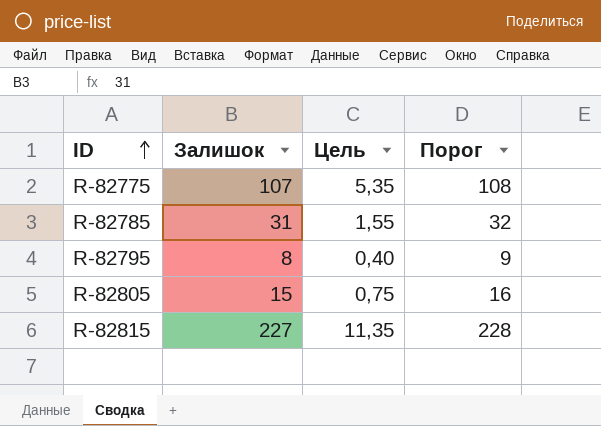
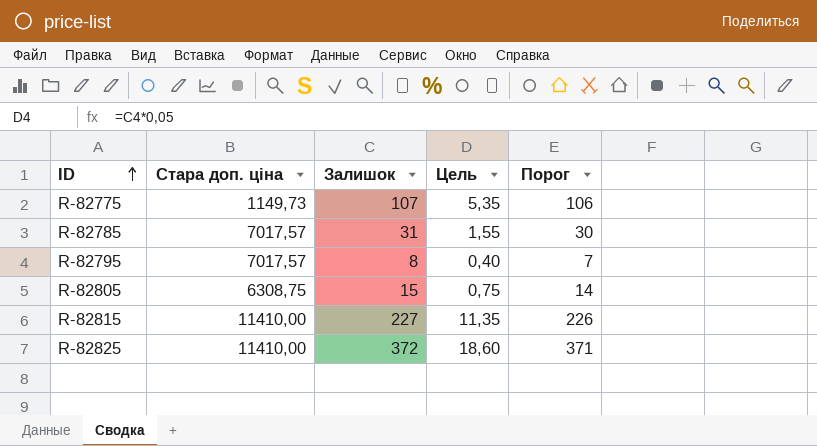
column Стара доп. ціна | position: none -> 2
column Порог | formula: [Залишок] + 1 -> [Залишок] - 1
row R-82825: none -> 11410,00 | 372 | 18,60 | 371

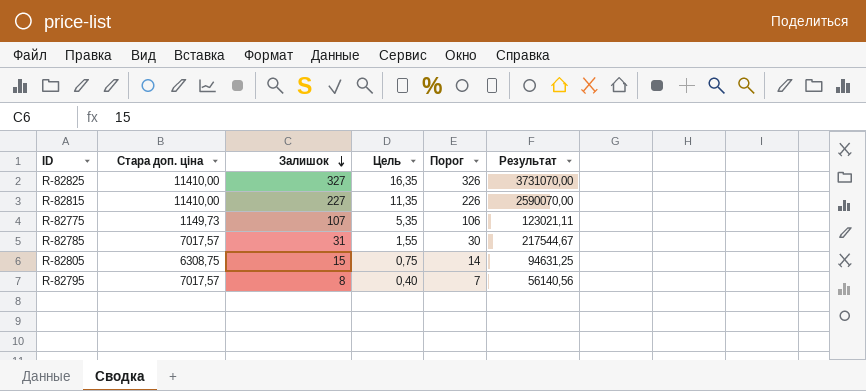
row order: ID ascending -> Залишок descending
column Результат | formula: none -> [Стара доп. ціна] * [Залишок]
R-82825 | Залишок: 372 -> 327
R-82825 | Цель: 18,60 -> 16,35
R-82825 | Порог: 371 -> 326

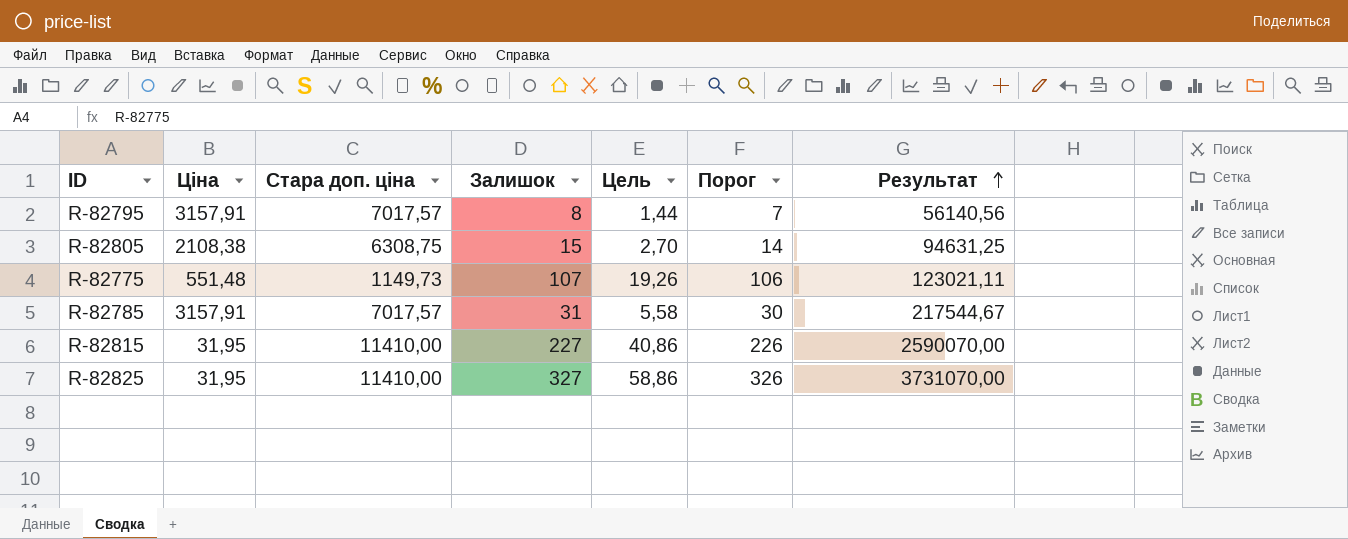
row order: Залишок descending -> Результат ascending
column Ціна | position: none -> 2
column Цель | formula: [Залишок] * 0,05 -> [Залишок] * 0,18

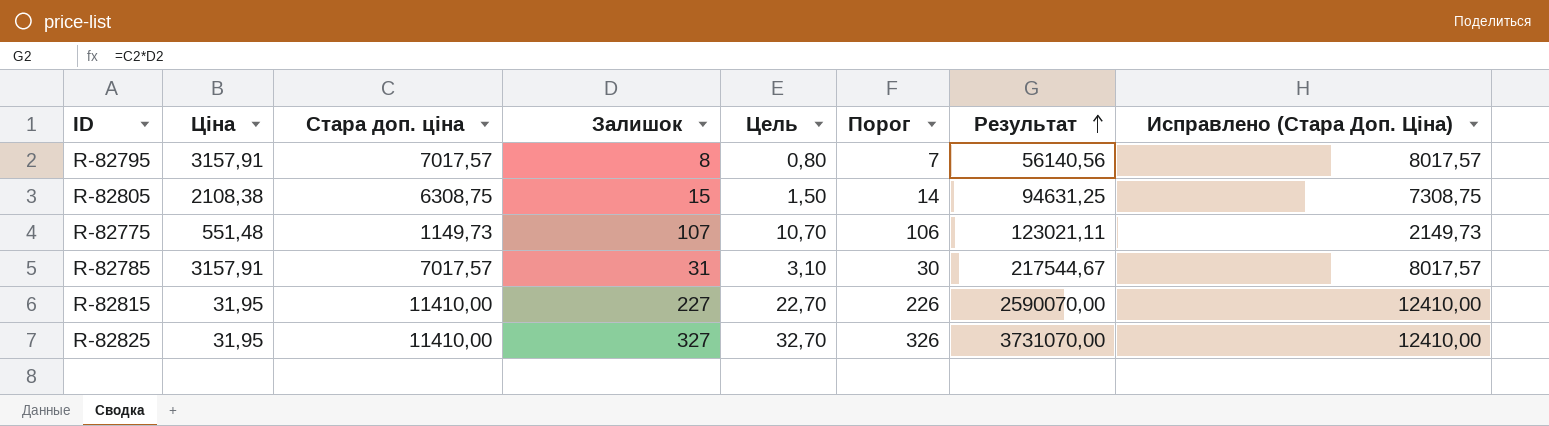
column Цель | formula: [Залишок] * 0,18 -> [Залишок] * 0,1
column Исправлено (Стара Доп. Ціна) | formula: none -> [Стара доп. ціна] + 1000

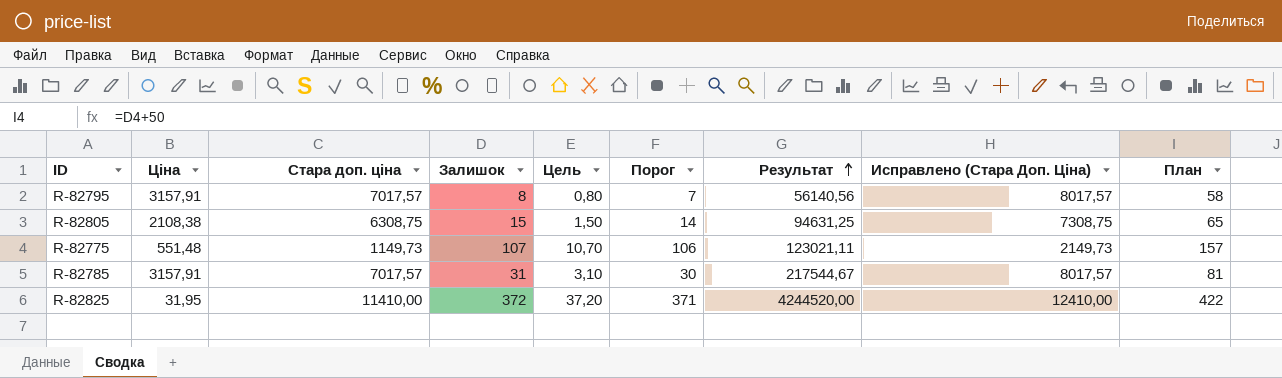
column План | formula: none -> [Залишок] + 50
row R-82815: 31,95 | 11410,00 | 227 | 22,70 | 226 | 2590070,00 | 12410,00 -> none
R-82825 | Залишок: 327 -> 372
R-82825 | Цель: 32,70 -> 37,20
R-82825 | Порог: 326 -> 371
R-82825 | Результат: 3731070,00 -> 4244520,00

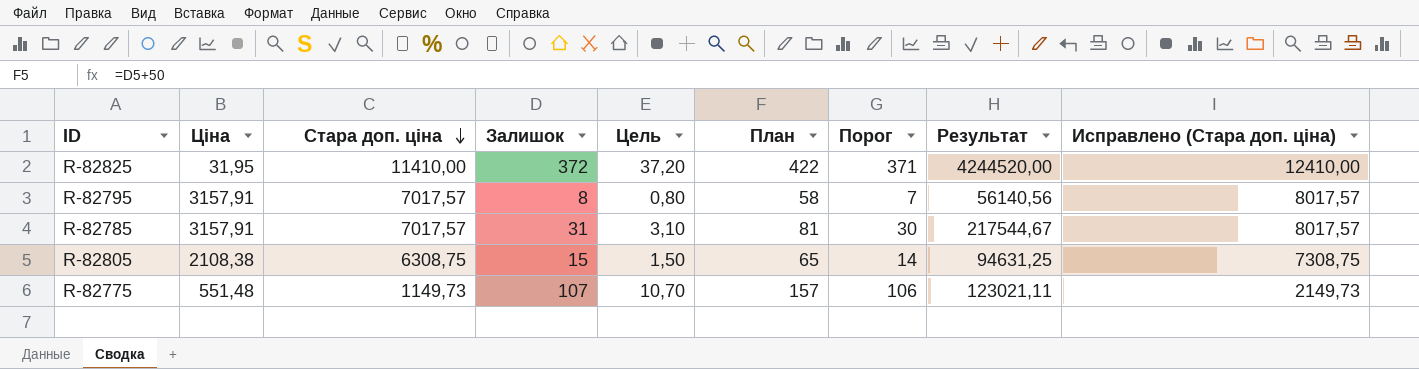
row order: Результат ascending -> Стара доп. ціна descending
column План | position: 9 -> 6
column name: Исправлено (Стара Доп. Ціна) -> Исправлено (Стара доп. ціна)

